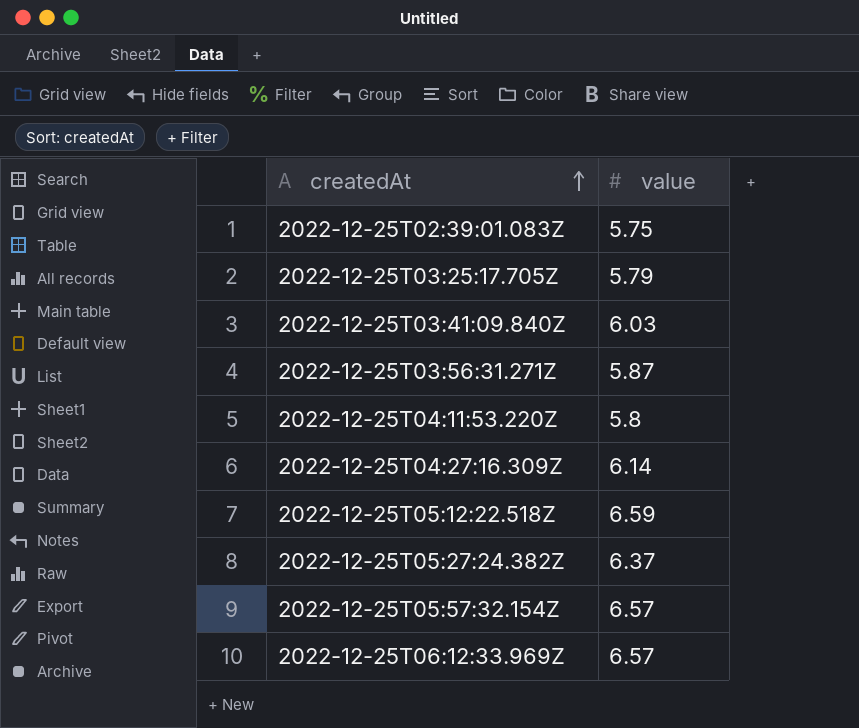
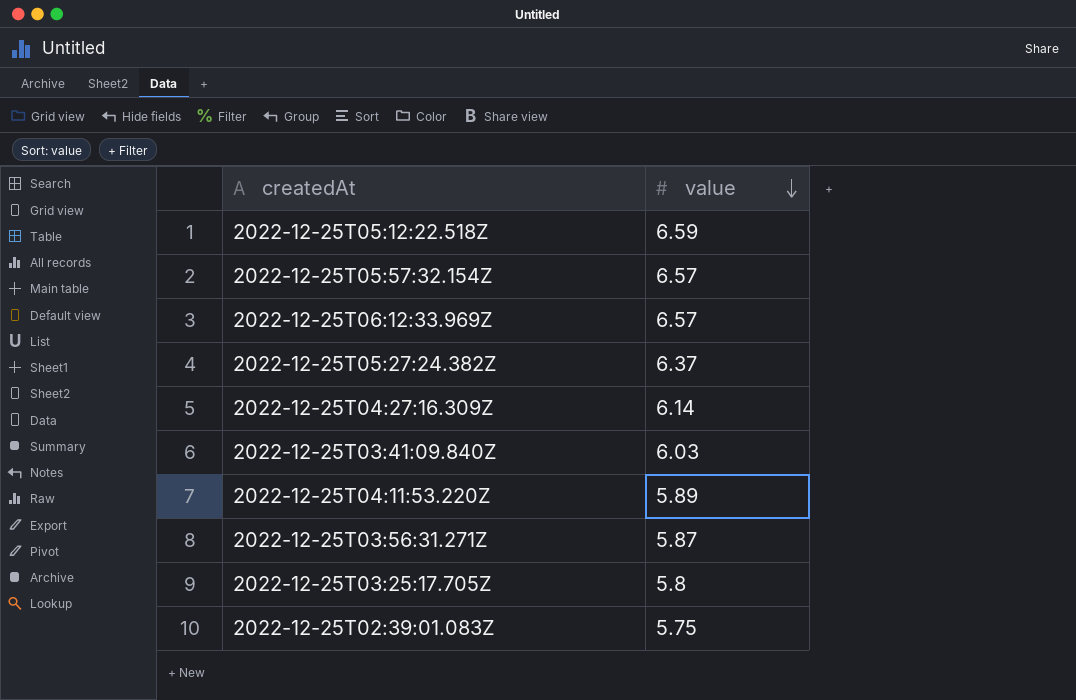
row order: createdAt ascending -> value descending
2022-12-25T04:11:53.220Z | value: 5.8 -> 5.89
2022-12-25T03:25:17.705Z | value: 5.79 -> 5.8

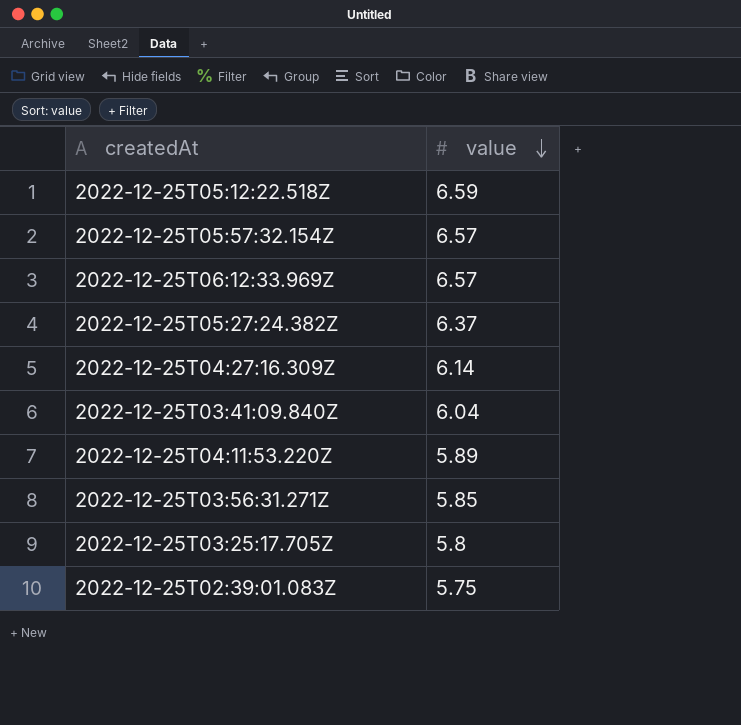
2022-12-25T03:41:09.840Z | value: 6.03 -> 6.04
2022-12-25T03:56:31.271Z | value: 5.87 -> 5.85

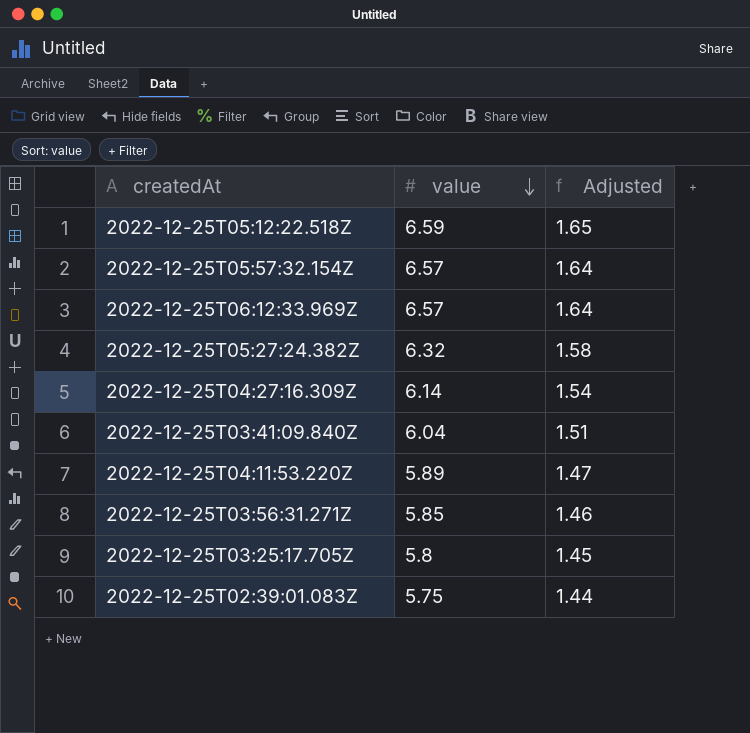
column Adjusted | formula: none -> [value] * 0.25
2022-12-25T05:27:24.382Z | value: 6.37 -> 6.32

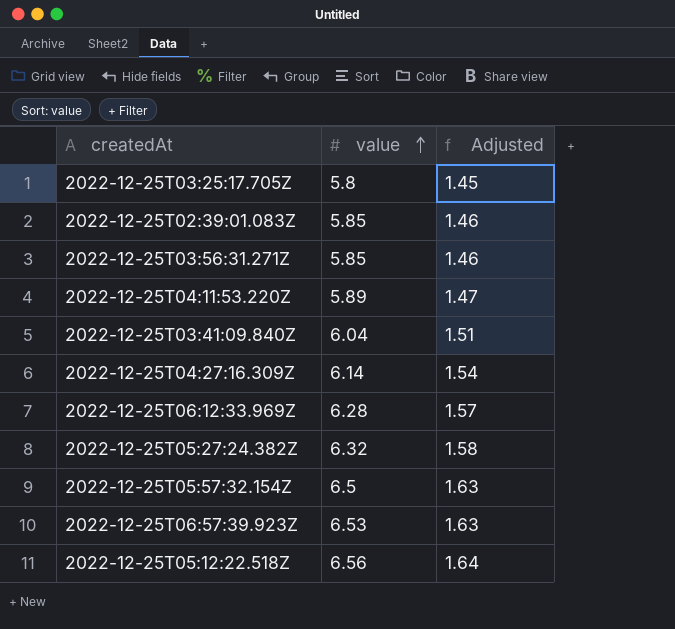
row order: value descending -> value ascending
2022-12-25T02:39:01.083Z | value: 5.75 -> 5.85
2022-12-25T02:39:01.083Z | Adjusted: 1.44 -> 1.46
2022-12-25T06:12:33.969Z | value: 6.57 -> 6.28
2022-12-25T06:12:33.969Z | Adjusted: 1.64 -> 1.57
2022-12-25T05:57:32.154Z | value: 6.57 -> 6.5
2022-12-25T05:57:32.154Z | Adjusted: 1.64 -> 1.63
row 2022-12-25T06:57:39.923Z: none -> 6.53 | 1.63
2022-12-25T05:12:22.518Z | value: 6.59 -> 6.56
2022-12-25T05:12:22.518Z | Adjusted: 1.65 -> 1.64

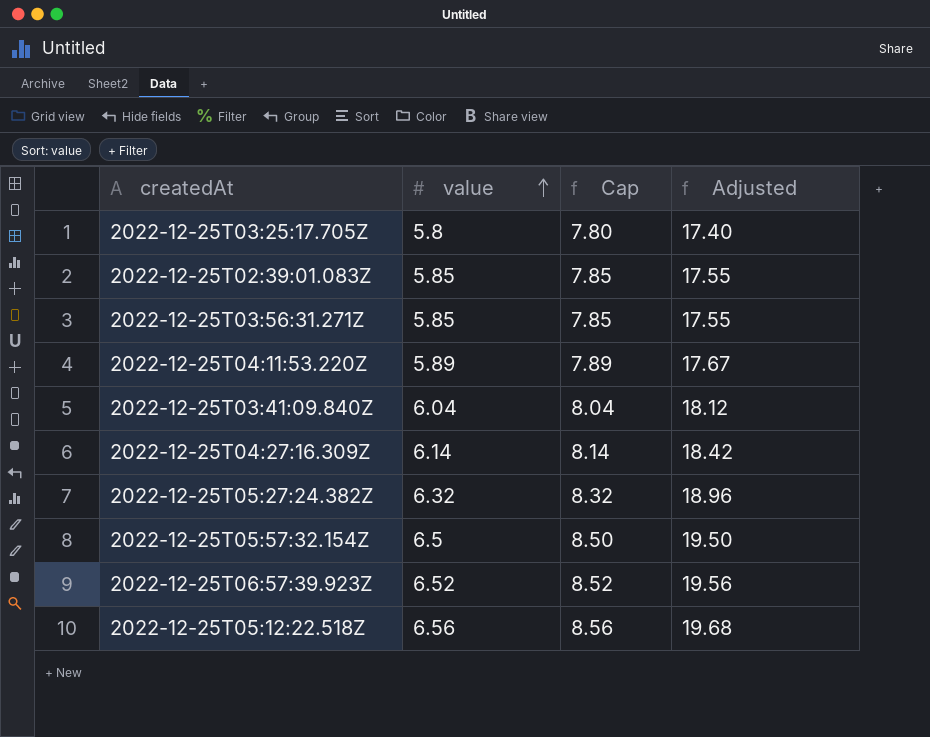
column Cap | formula: none -> [value] + 2
column Adjusted | formula: [value] * 0.25 -> [value] * 3
row 2022-12-25T06:12:33.969Z: 6.28 | 1.57 -> none
2022-12-25T06:57:39.923Z | value: 6.53 -> 6.52

